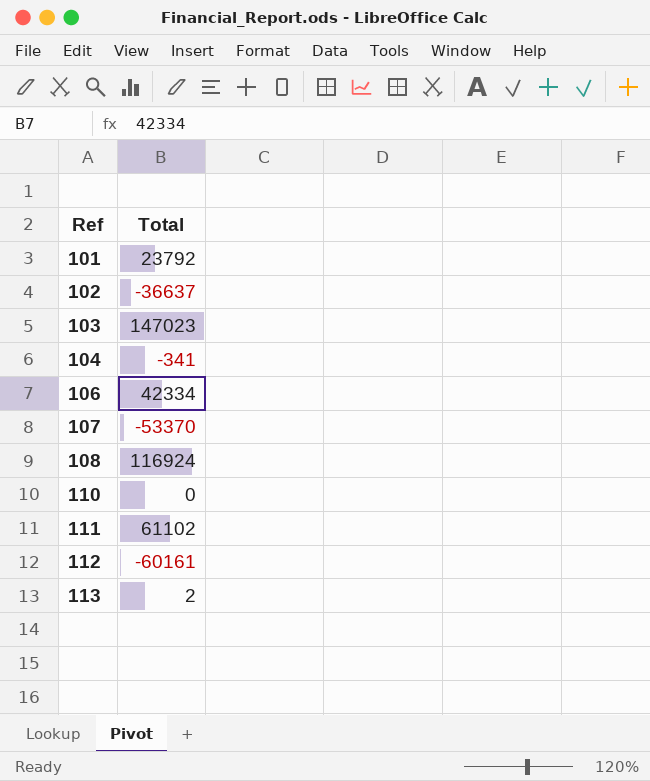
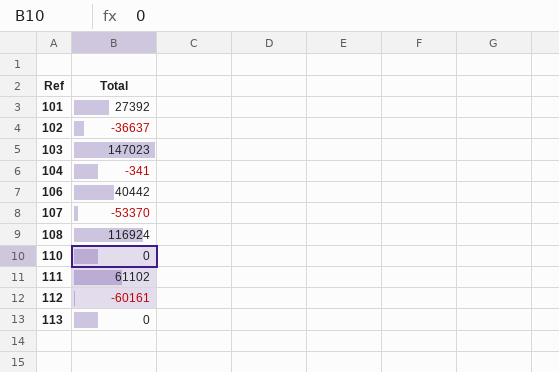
101 | Total: 23792 -> 27392
106 | Total: 42334 -> 40442
113 | Total: 2 -> 0

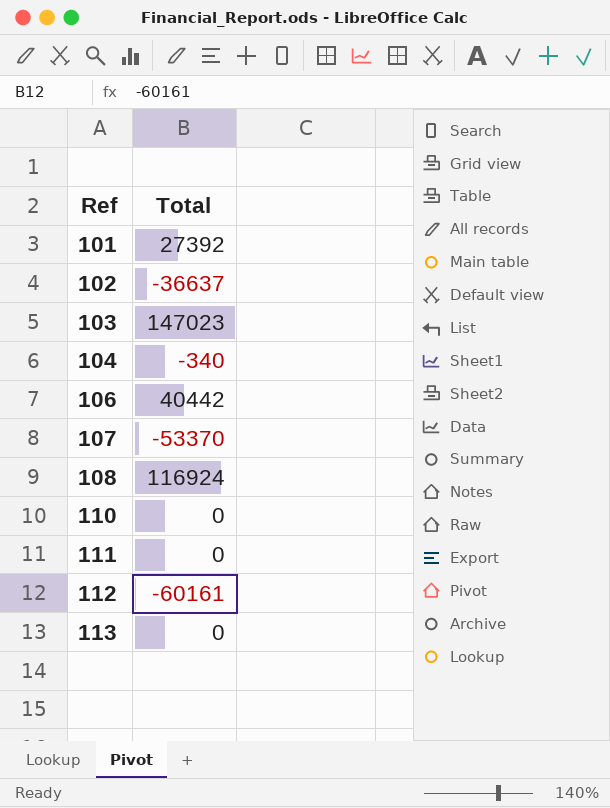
104 | Total: -341 -> -340
111 | Total: 61102 -> 0

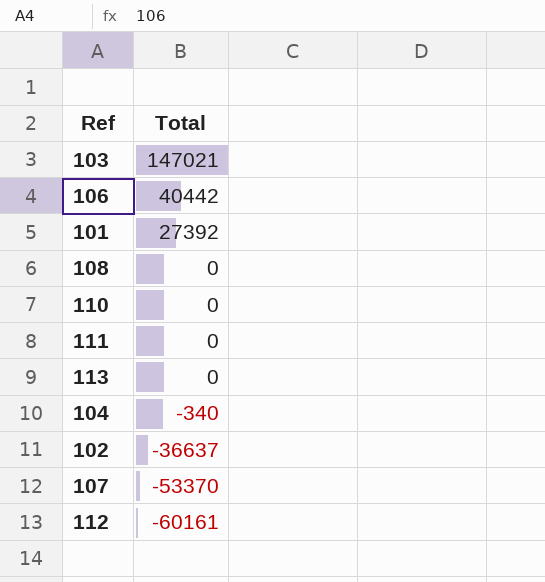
row order: Ref ascending -> Total descending
103 | Total: 147023 -> 147021
108 | Total: 116924 -> 0

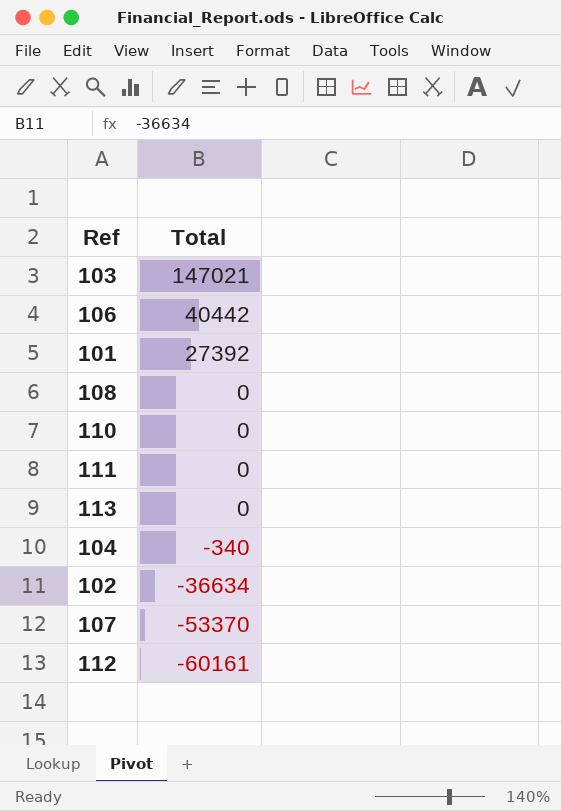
102 | Total: -36637 -> -36634

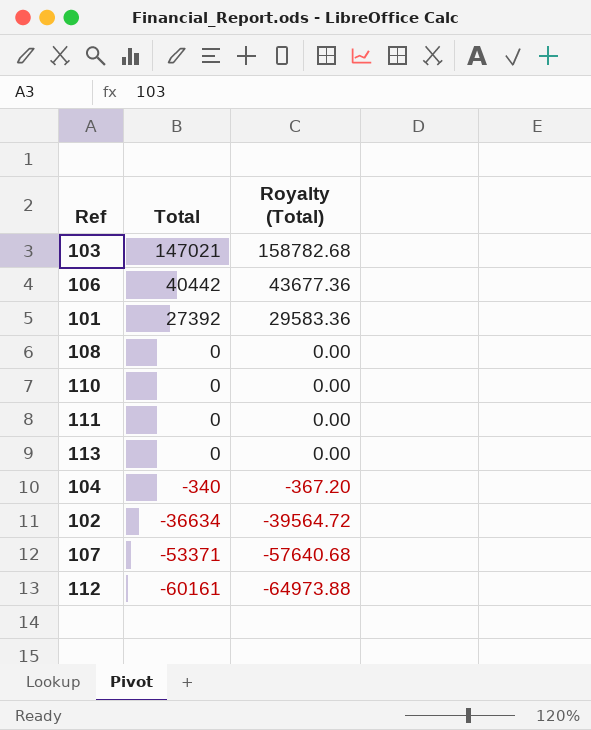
column Royalty (Total) | formula: none -> [Total] * 1.08
107 | Total: -53370 -> -53371

